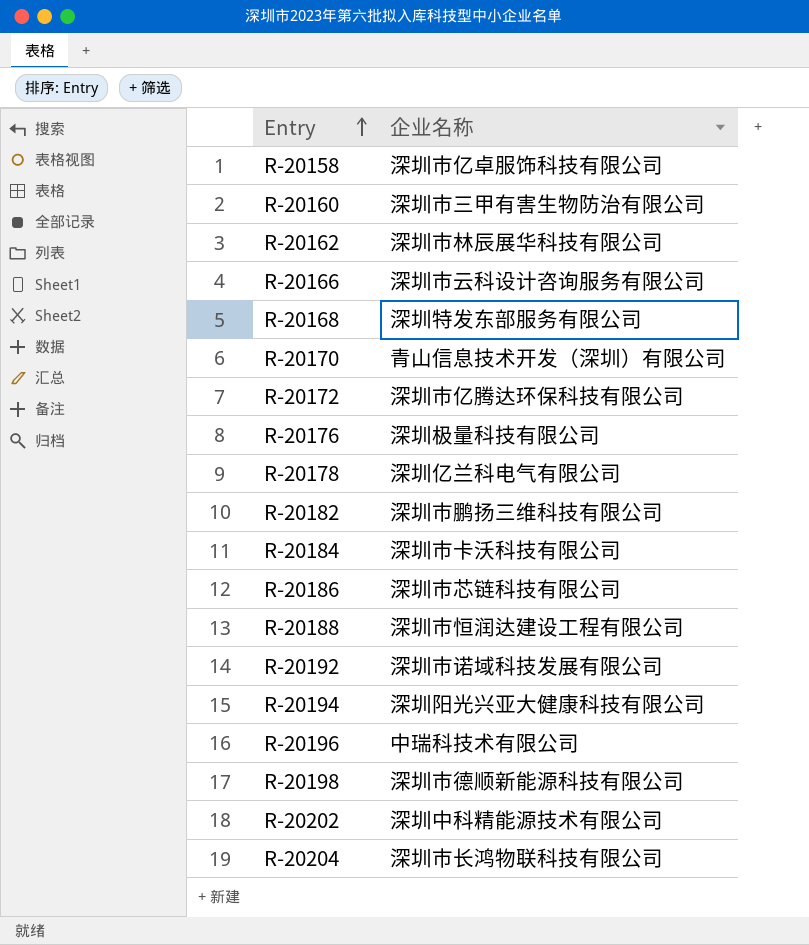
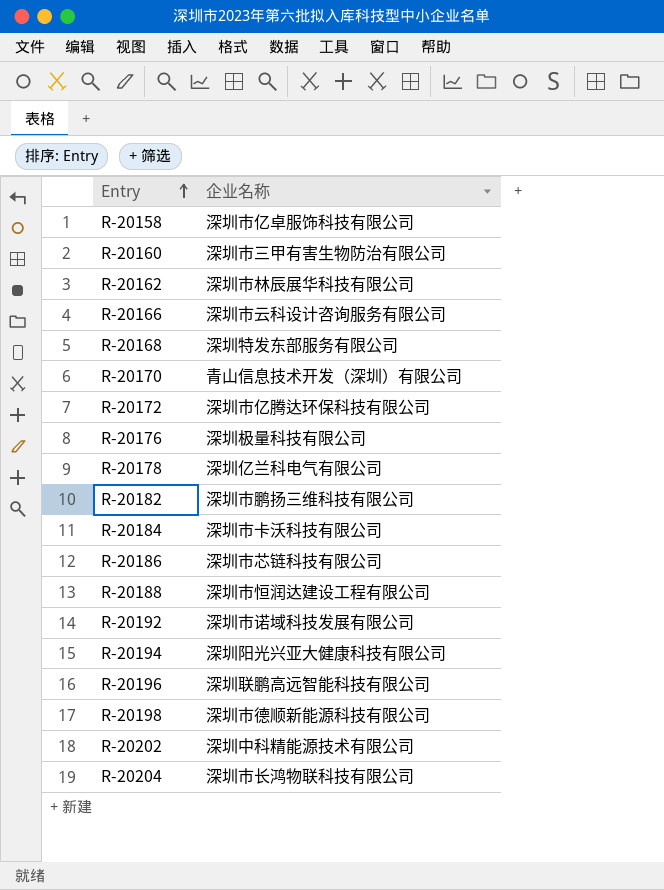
R-20196 | 企业名称: 中瑞科技术有限公司 -> 深圳联鹏高远智能科技有限公司

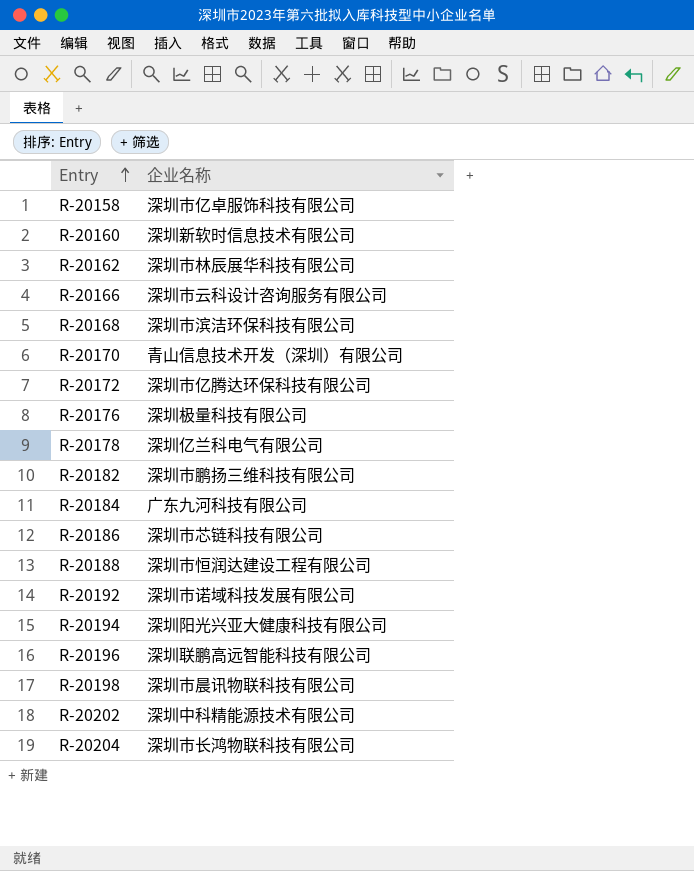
R-20160 | 企业名称: 深圳市三甲有害生物防治有限公司 -> 深圳新软时信息技术有限公司
R-20168 | 企业名称: 深圳特发东部服务有限公司 -> 深圳市滨洁环保科技有限公司
R-20184 | 企业名称: 深圳市卡沃科技有限公司 -> 广东九河科技有限公司
R-20198 | 企业名称: 深圳市德顺新能源科技有限公司 -> 深圳市晨讯物联科技有限公司

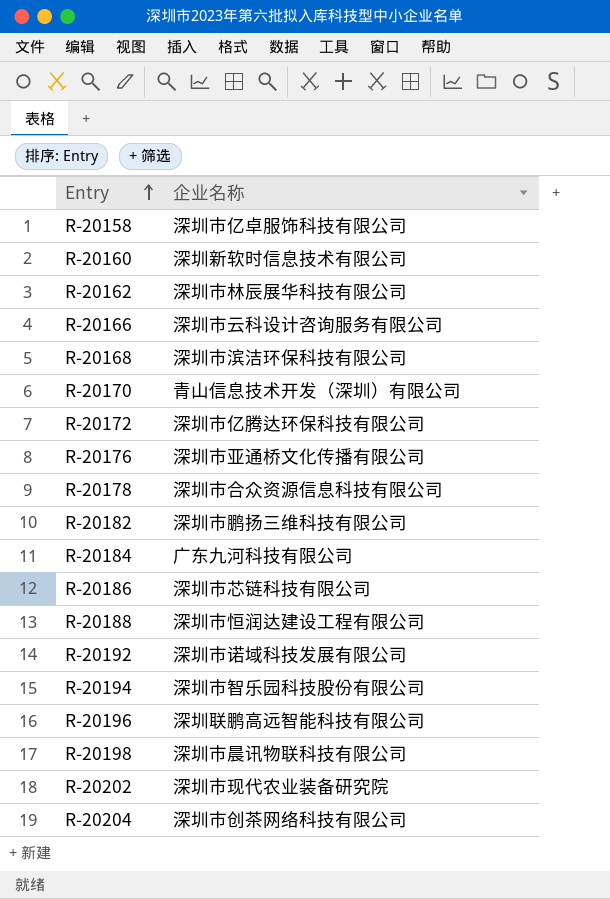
R-20176 | 企业名称: 深圳极量科技有限公司 -> 深圳市亚通桥文化传播有限公司
R-20178 | 企业名称: 深圳亿兰科电气有限公司 -> 深圳市合众资源信息科技有限公司
R-20194 | 企业名称: 深圳阳光兴亚大健康科技有限公司 -> 深圳市智乐园科技股份有限公司
R-20202 | 企业名称: 深圳中科精能源技术有限公司 -> 深圳市现代农业装备研究院
R-20204 | 企业名称: 深圳市长鸿物联科技有限公司 -> 深圳市创茶网络科技有限公司

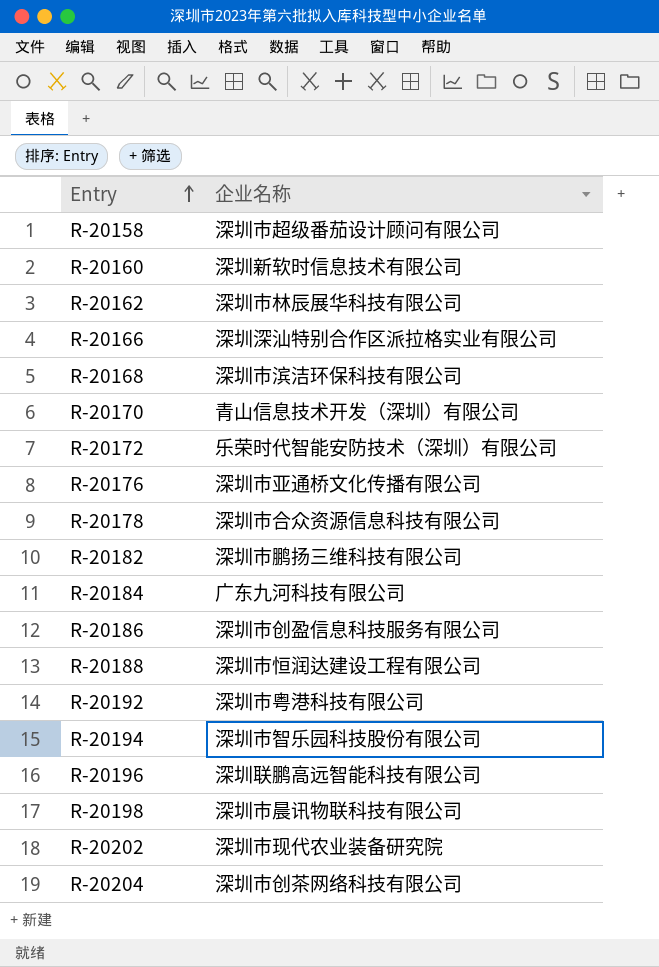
R-20158 | 企业名称: 深圳市亿卓服饰科技有限公司 -> 深圳市超级番茄设计顾问有限公司
R-20166 | 企业名称: 深圳市云科设计咨询服务有限公司 -> 深圳深汕特别合作区派拉格实业有限公司
R-20172 | 企业名称: 深圳市亿腾达环保科技有限公司 -> 乐荣时代智能安防技术（深圳）有限公司
R-20186 | 企业名称: 深圳市芯链科技有限公司 -> 深圳市创盈信息科技服务有限公司
R-20192 | 企业名称: 深圳市诺域科技发展有限公司 -> 深圳市粤港科技有限公司

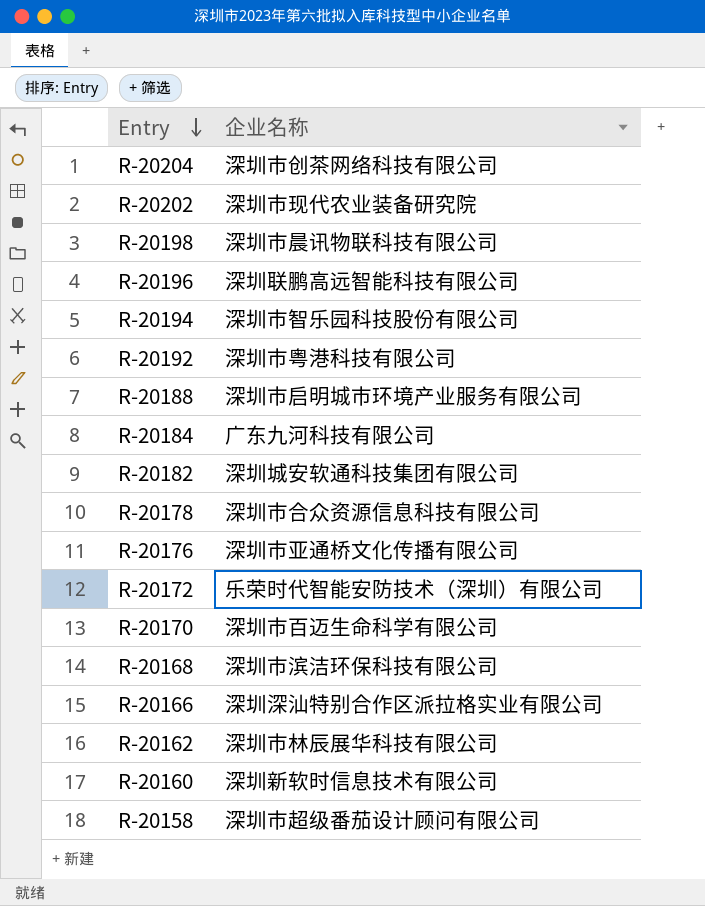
row order: Entry ascending -> Entry descending
row R-20186: 深圳市创盈信息科技服务有限公司 -> none
R-20188 | 企业名称: 深圳市恒润达建设工程有限公司 -> 深圳市启明城市环境产业服务有限公司
R-20182 | 企业名称: 深圳市鹏扬三维科技有限公司 -> 深圳城安软通科技集团有限公司
R-20170 | 企业名称: 青山信息技术开发（深圳）有限公司 -> 深圳市百迈生命科学有限公司

